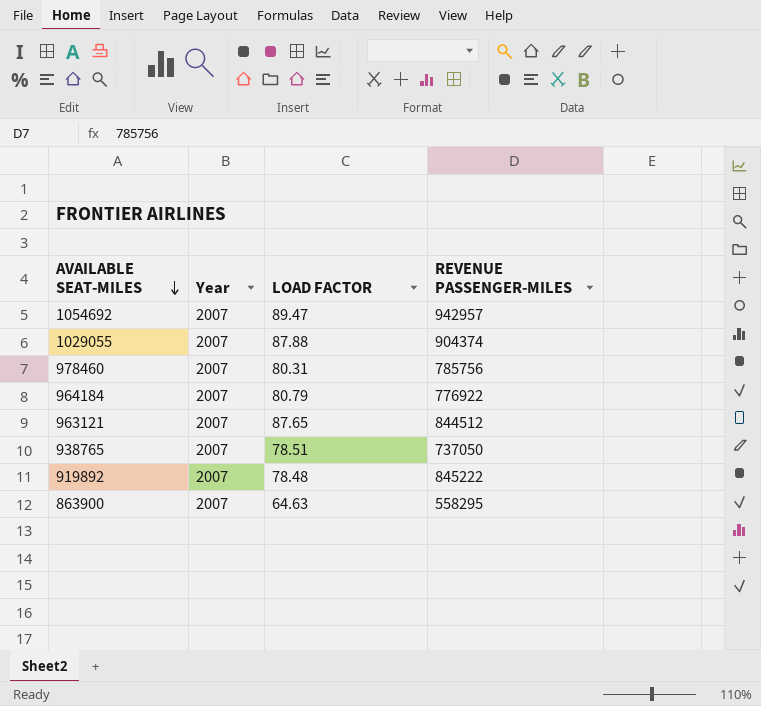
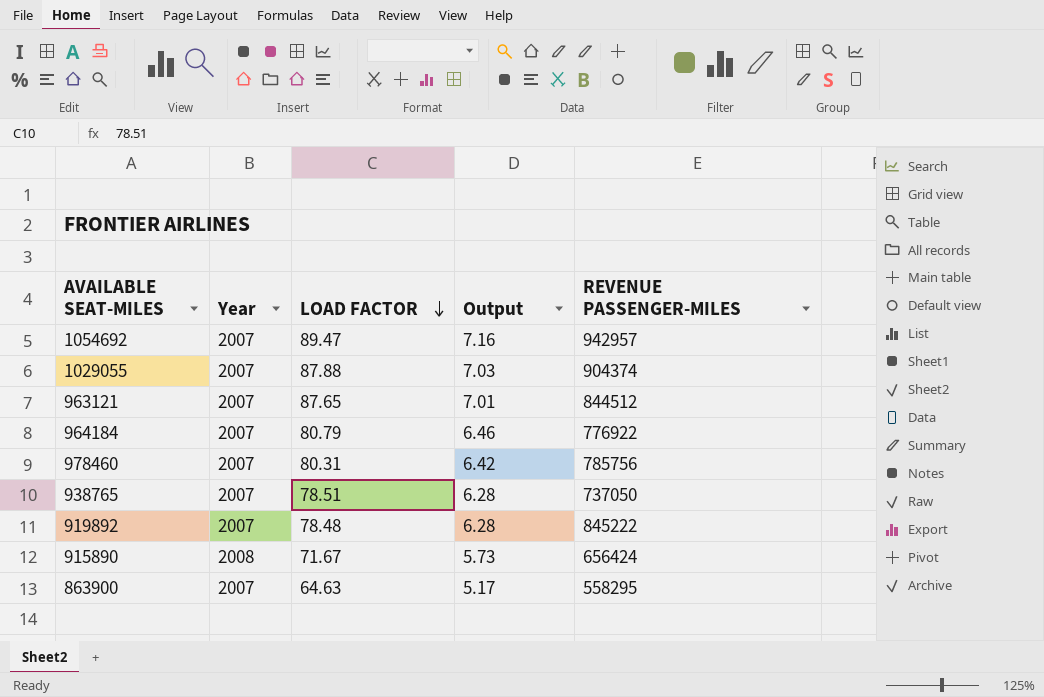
row order: AVAILABLE SEAT-MILES descending -> LOAD FACTOR descending
column Output | formula: none -> [LOAD FACTOR] * 0.08
row 915890: none -> 2008 | 71.67 | 5.73 | 656424

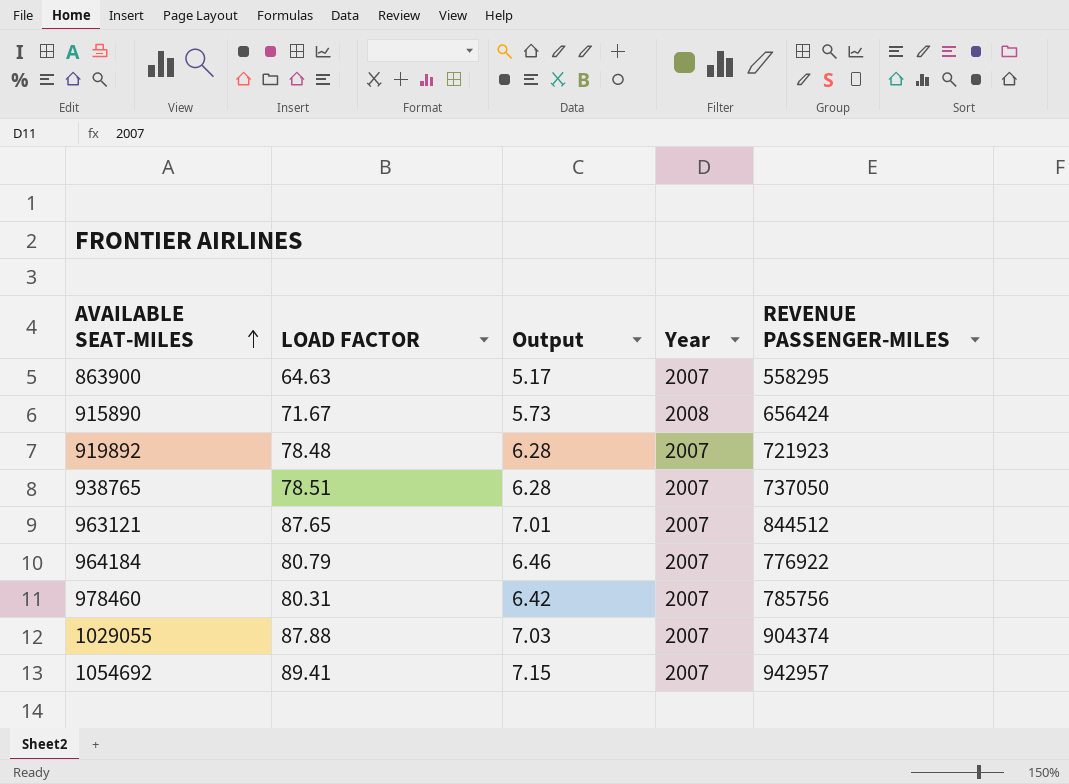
row order: LOAD FACTOR descending -> AVAILABLE SEAT-MILES ascending
column Year | position: 2 -> 4
919892 | REVENUE PASSENGER-MILES: 845222 -> 721923
1054692 | LOAD FACTOR: 89.47 -> 89.41
1054692 | Output: 7.16 -> 7.15

